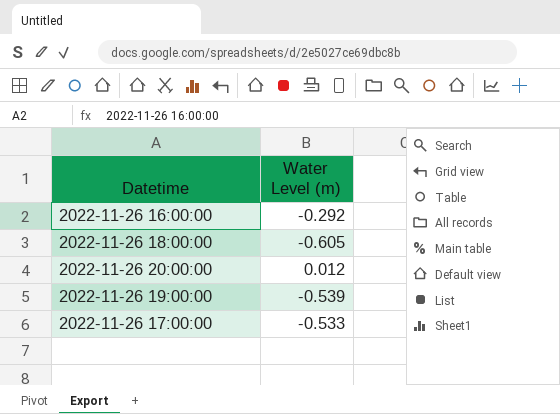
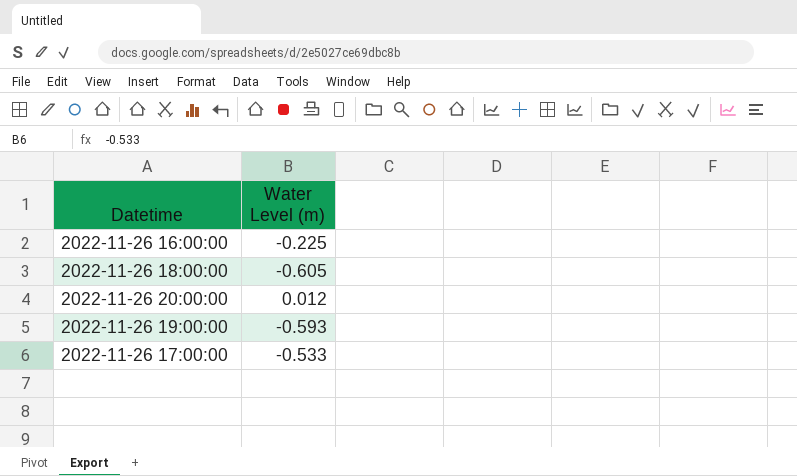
2022-11-26 16:00:00 | Water Level (m): -0.292 -> -0.225
2022-11-26 19:00:00 | Water Level (m): -0.539 -> -0.593

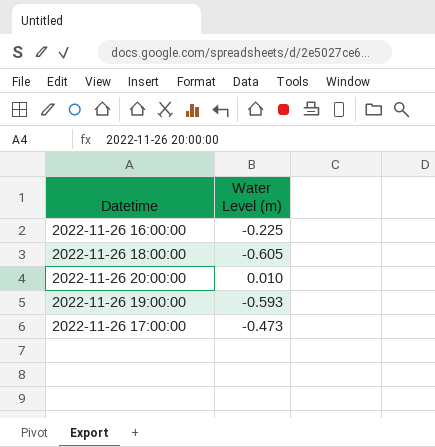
2022-11-26 20:00:00 | Water Level (m): 0.012 -> 0.010
2022-11-26 17:00:00 | Water Level (m): -0.533 -> -0.473

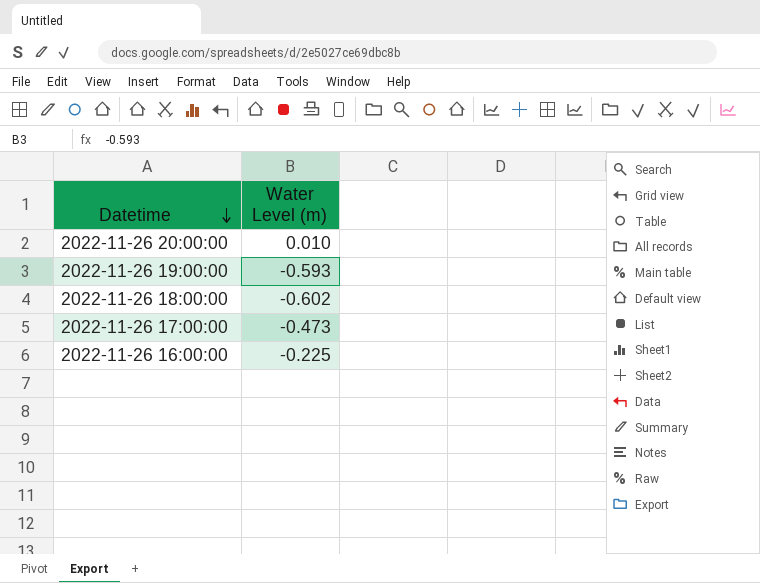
row order: none -> Datetime descending
2022-11-26 18:00:00 | Water Level (m): -0.605 -> -0.602

